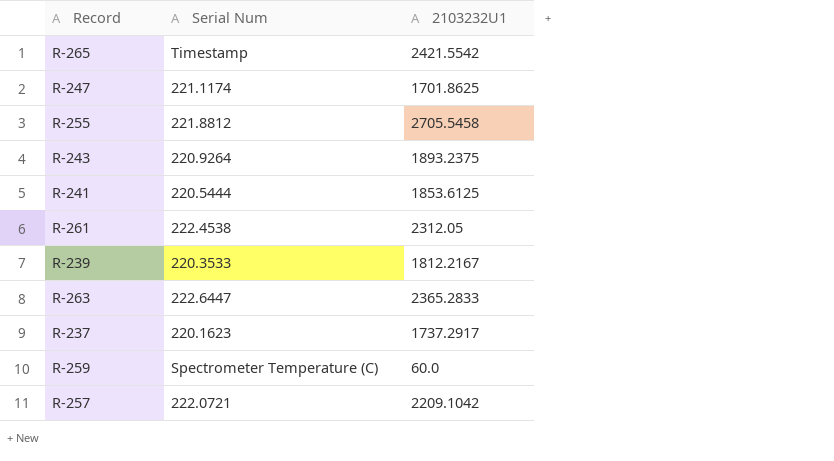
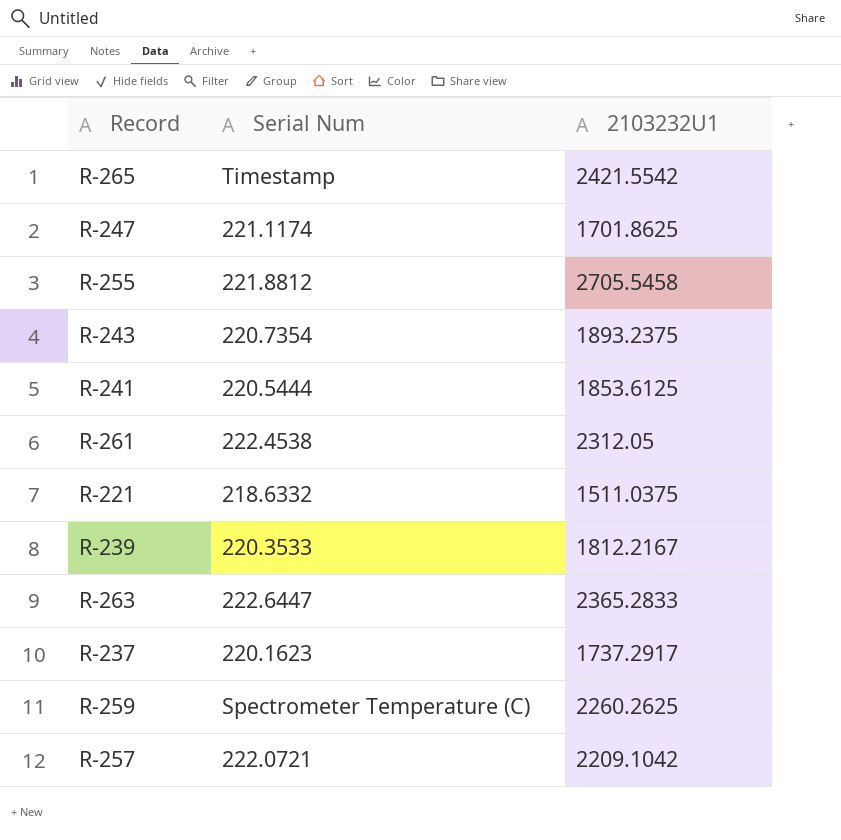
R-243 | Serial Num: 220.9264 -> 220.7354
row R-221: none -> 218.6332 | 1511.0375
R-259 | 2103232U1: 60.0 -> 2260.2625

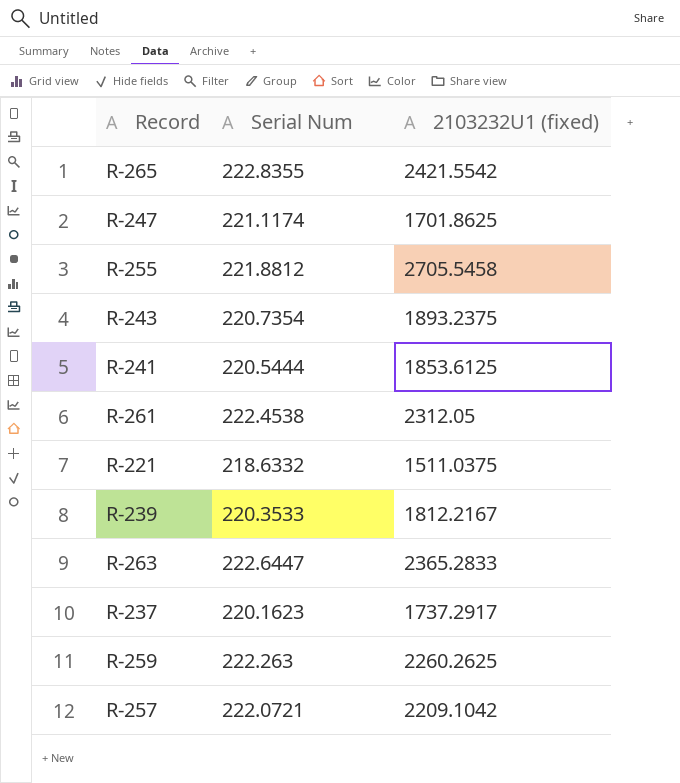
column name: 2103232U1 -> 2103232U1 (fixed)
R-265 | Serial Num: Timestamp -> 222.8355
R-259 | Serial Num: Spectrometer Temperature (C) -> 222.263

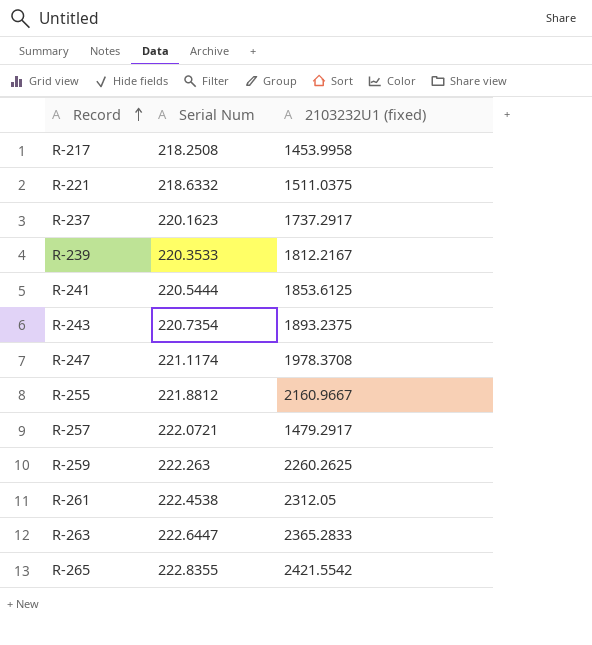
row order: none -> Record ascending
row R-217: none -> 218.2508 | 1453.9958
R-247 | 2103232U1 (fixed): 1701.8625 -> 1978.3708
R-255 | 2103232U1 (fixed): 2705.5458 -> 2160.9667
R-257 | 2103232U1 (fixed): 2209.1042 -> 1479.2917

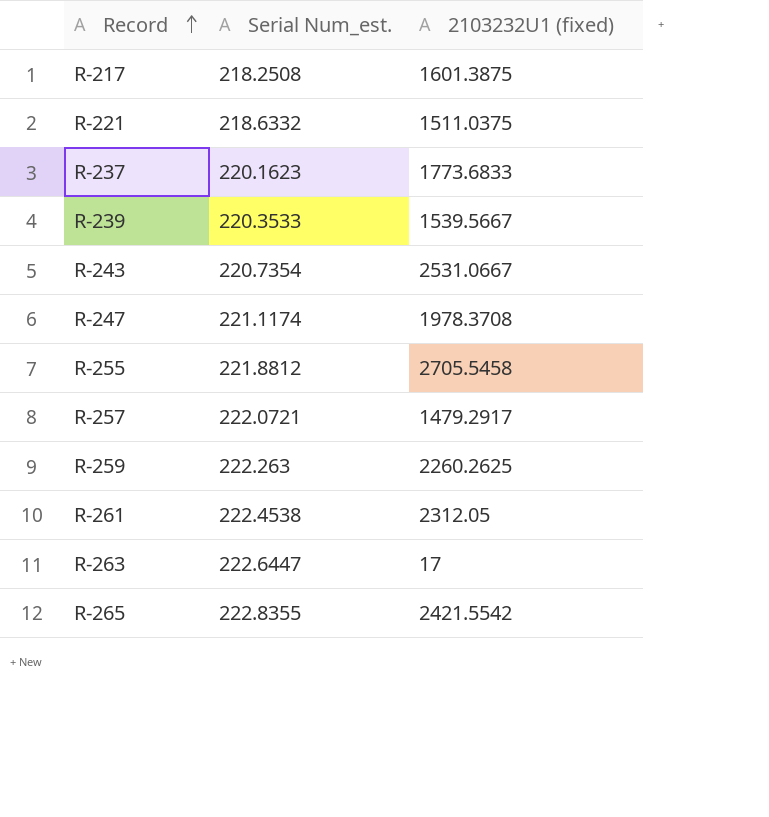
column name: Serial Num -> Serial Num_est.
row R-241: 220.5444 | 1853.6125 -> none
R-217 | 2103232U1 (fixed): 1453.9958 -> 1601.3875
R-237 | 2103232U1 (fixed): 1737.2917 -> 1773.6833
R-239 | 2103232U1 (fixed): 1812.2167 -> 1539.5667
R-243 | 2103232U1 (fixed): 1893.2375 -> 2531.0667
R-255 | 2103232U1 (fixed): 2160.9667 -> 2705.5458
R-263 | 2103232U1 (fixed): 2365.2833 -> 17

